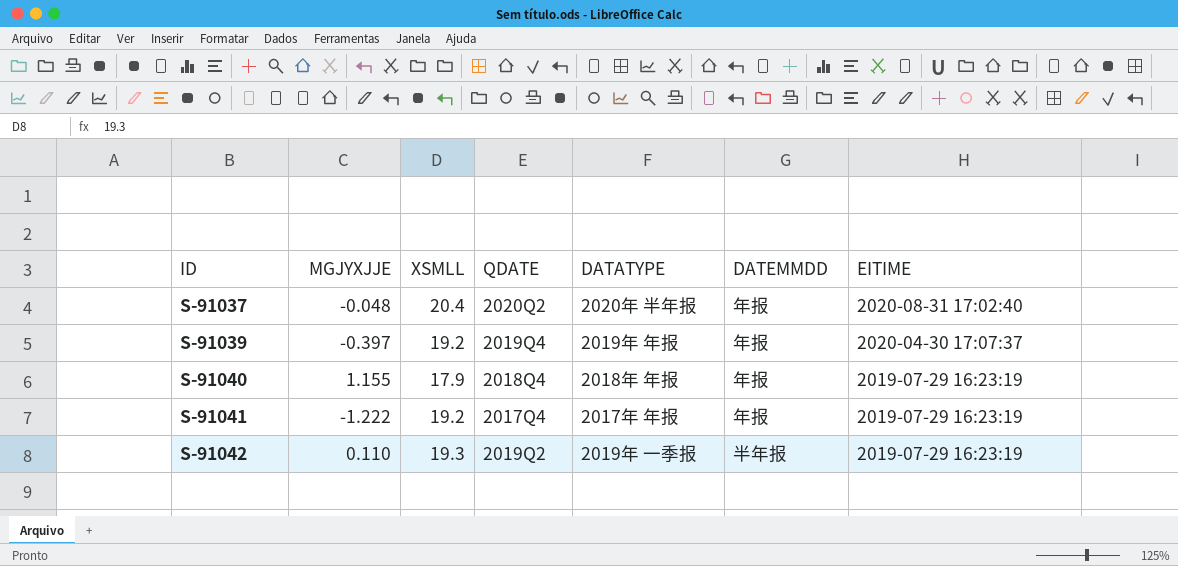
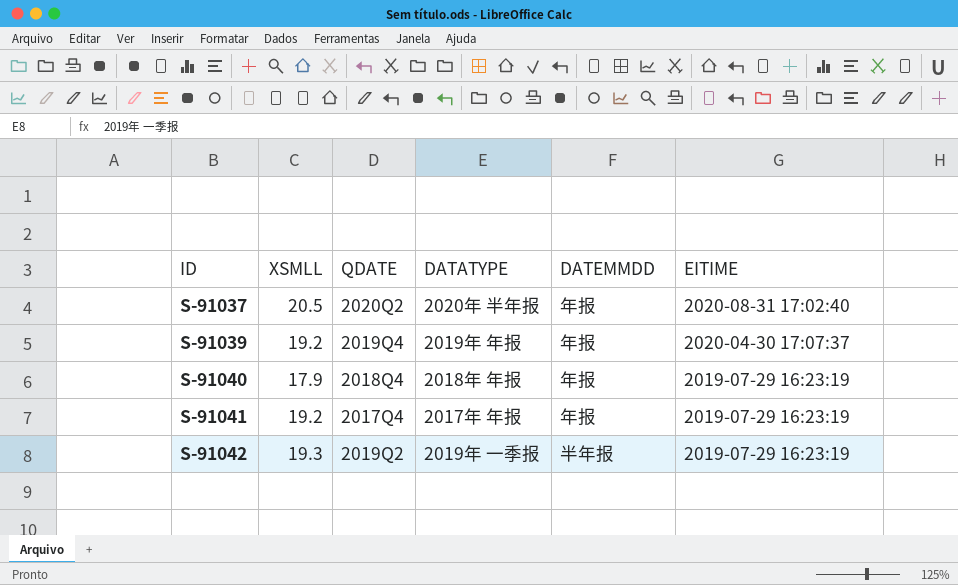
column MGJYXJJE | position: 2 -> none
S-91037 | XSMLL: 20.4 -> 20.5

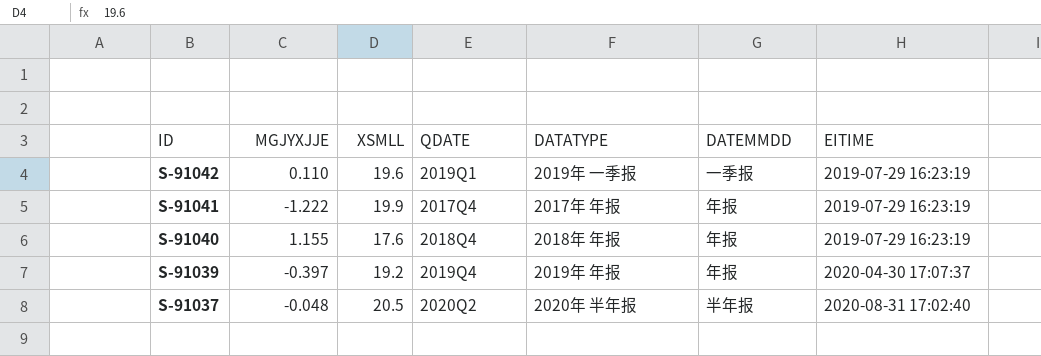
row order: ID ascending -> ID descending
column MGJYXJJE | position: none -> 2
S-91042 | XSMLL: 19.3 -> 19.6
S-91042 | QDATE: 2019Q2 -> 2019Q1
S-91042 | DATEMMDD: 半年报 -> 一季报
S-91041 | XSMLL: 19.2 -> 19.9
S-91040 | XSMLL: 17.9 -> 17.6
S-91037 | DATEMMDD: 年报 -> 半年报

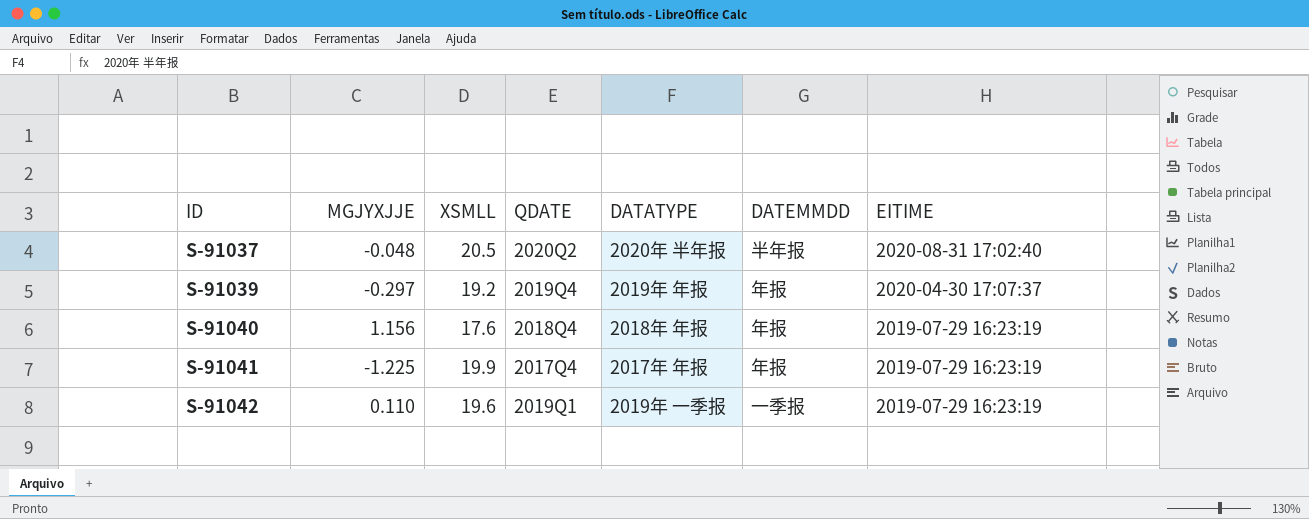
row order: ID descending -> ID ascending
S-91039 | MGJYXJJE: -0.397 -> -0.297
S-91040 | MGJYXJJE: 1.155 -> 1.156
S-91041 | MGJYXJJE: -1.222 -> -1.225

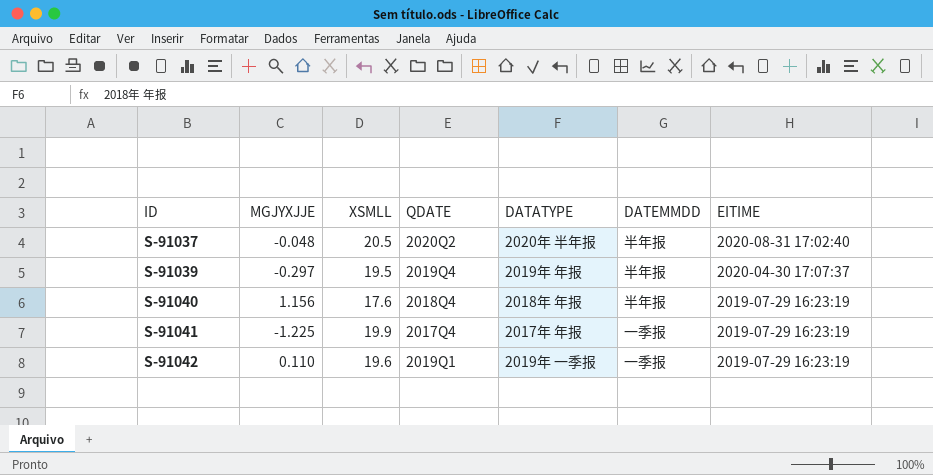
S-91039 | XSMLL: 19.2 -> 19.5
S-91039 | DATEMMDD: 年报 -> 半年报
S-91040 | DATEMMDD: 年报 -> 半年报
S-91041 | DATEMMDD: 年报 -> 一季报

